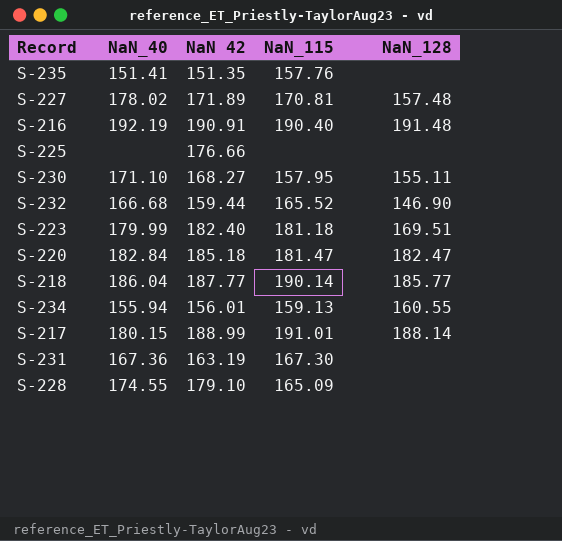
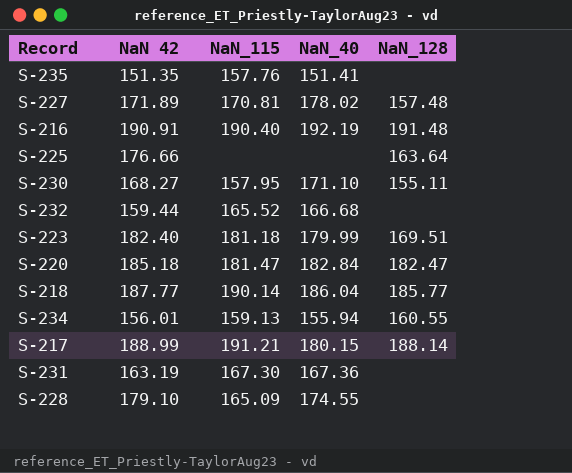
column NaN_40 | position: 2 -> 4
S-225 | NaN_128: none -> 163.64
S-232 | NaN_128: 146.90 -> none
S-217 | NaN_115: 191.01 -> 191.21

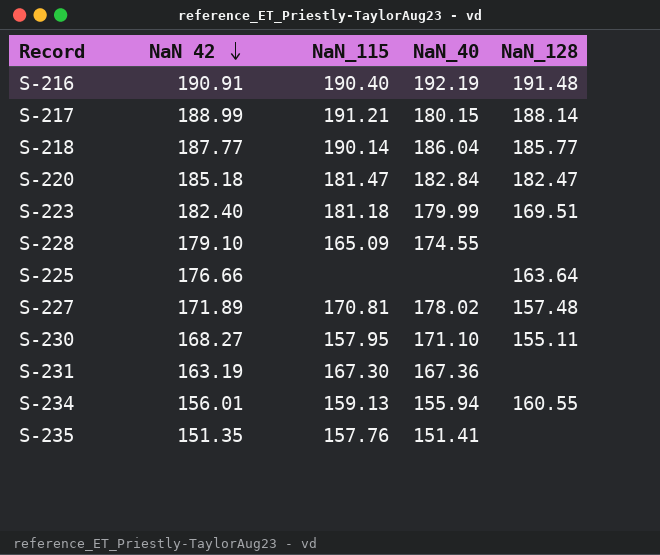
row order: none -> NaN 42 descending
row S-232: 159.44 | 165.52 | 166.68 | none -> none

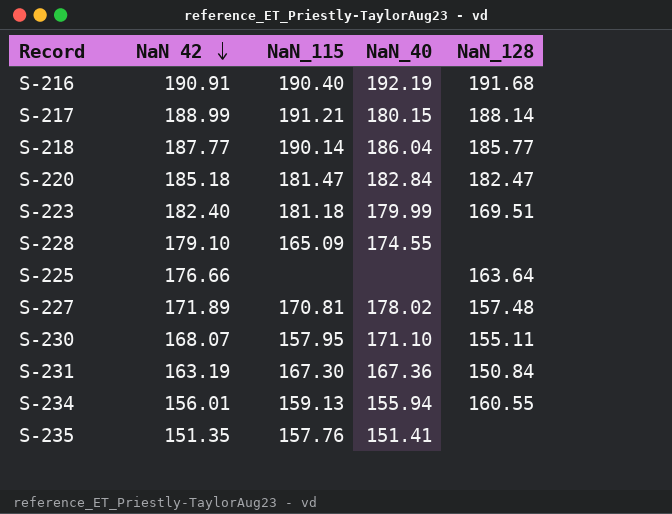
S-216 | NaN_128: 191.48 -> 191.68
S-230 | NaN 42: 168.27 -> 168.07
S-231 | NaN_128: none -> 150.84

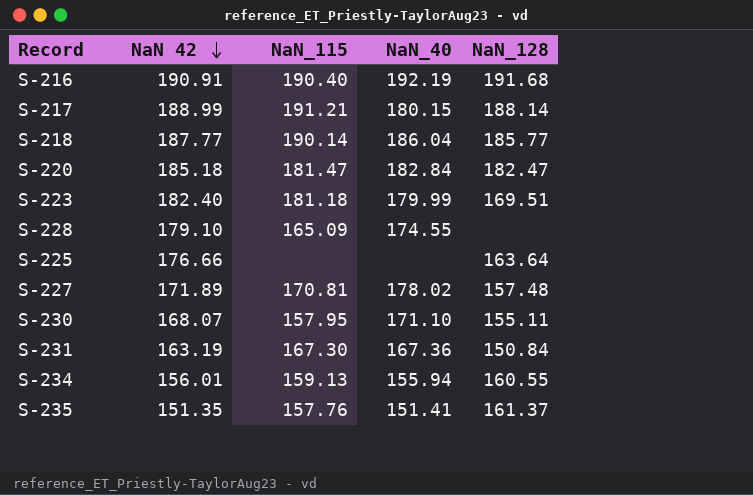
S-235 | NaN_128: none -> 161.37

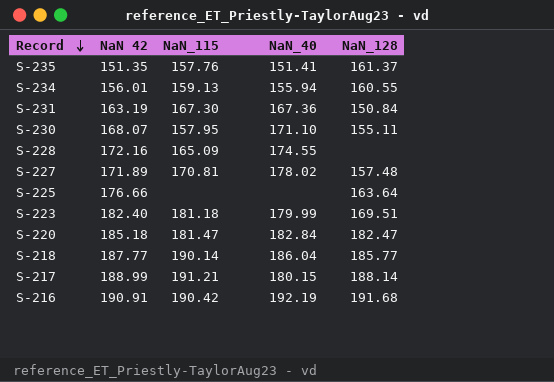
row order: NaN 42 descending -> Record descending
S-228 | NaN 42: 179.10 -> 172.16
S-216 | NaN_115: 190.40 -> 190.42

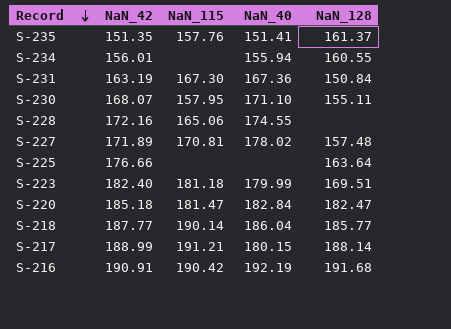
column name: NaN 42 -> NaN_42
S-234 | NaN_115: 159.13 -> none
S-228 | NaN_115: 165.09 -> 165.06

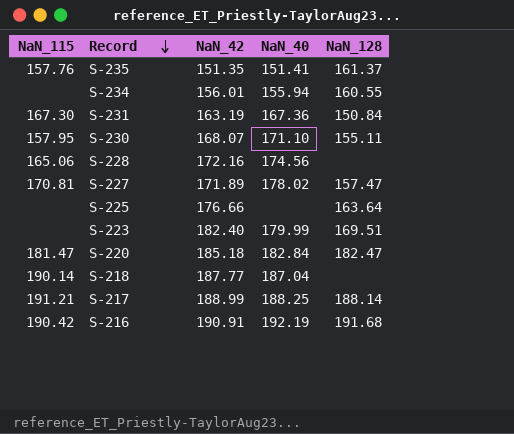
column NaN_115 | position: 3 -> 1
S-228 | NaN_40: 174.55 -> 174.56
S-227 | NaN_128: 157.48 -> 157.47
S-223 | NaN_115: 181.18 -> none
S-218 | NaN_40: 186.04 -> 187.04
S-218 | NaN_128: 185.77 -> none
S-217 | NaN_40: 180.15 -> 188.25

